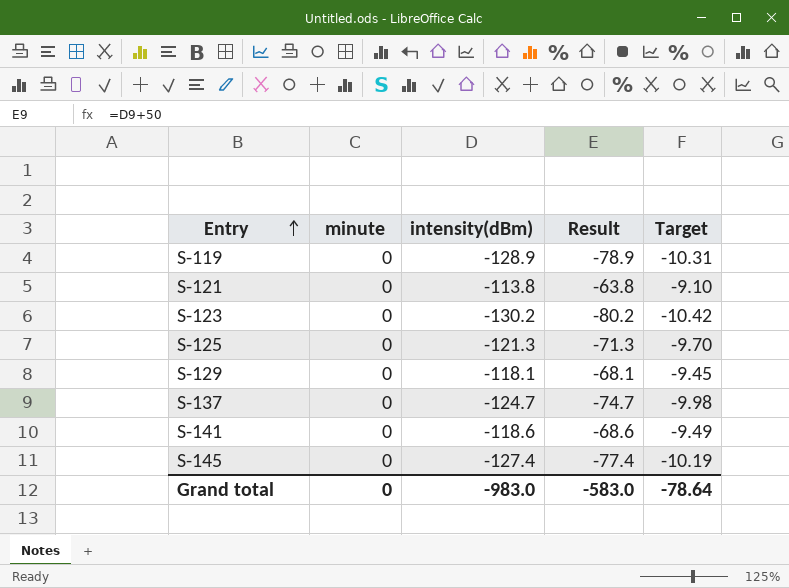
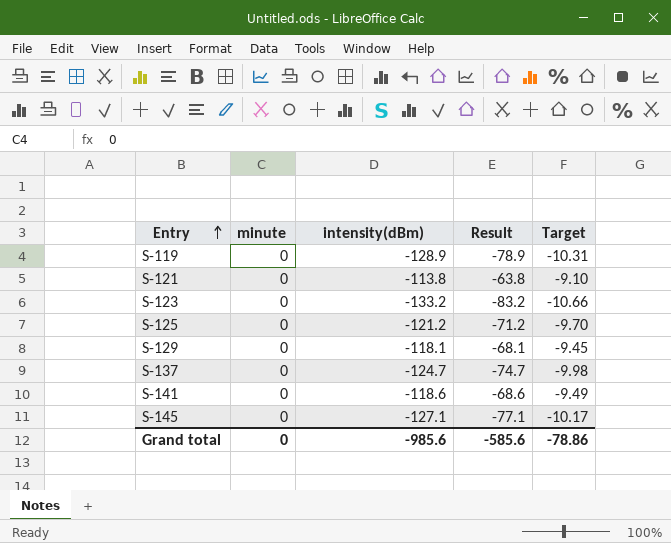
S-123 | intensity(dBm): -130.2 -> -133.2
S-123 | Result: -80.2 -> -83.2
S-123 | Target: -10.42 -> -10.66
S-125 | intensity(dBm): -121.3 -> -121.2
S-125 | Result: -71.3 -> -71.2
S-145 | intensity(dBm): -127.4 -> -127.1
S-145 | Result: -77.4 -> -77.1
S-145 | Target: -10.19 -> -10.17
Grand total | intensity(dBm): -983.0 -> -985.6
Grand total | Result: -583.0 -> -585.6
Grand total | Target: -78.64 -> -78.86

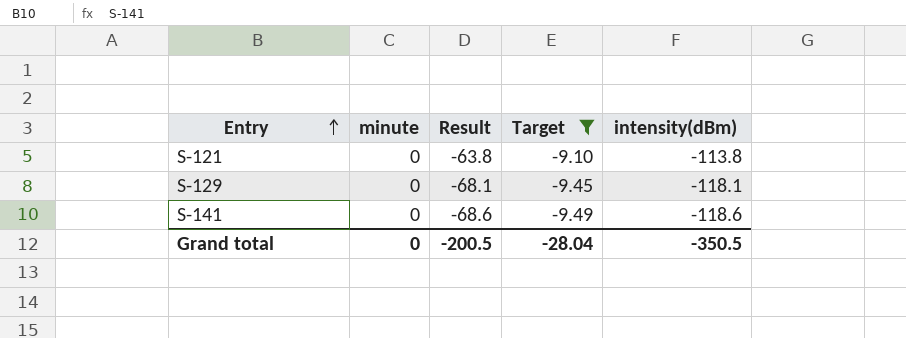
filter: none -> Target >= -9.49
column intensity(dBm) | position: 3 -> 5
Grand total | Result: -585.6 -> -200.5
Grand total | Target: -78.86 -> -28.04
Grand total | intensity(dBm): -985.6 -> -350.5

